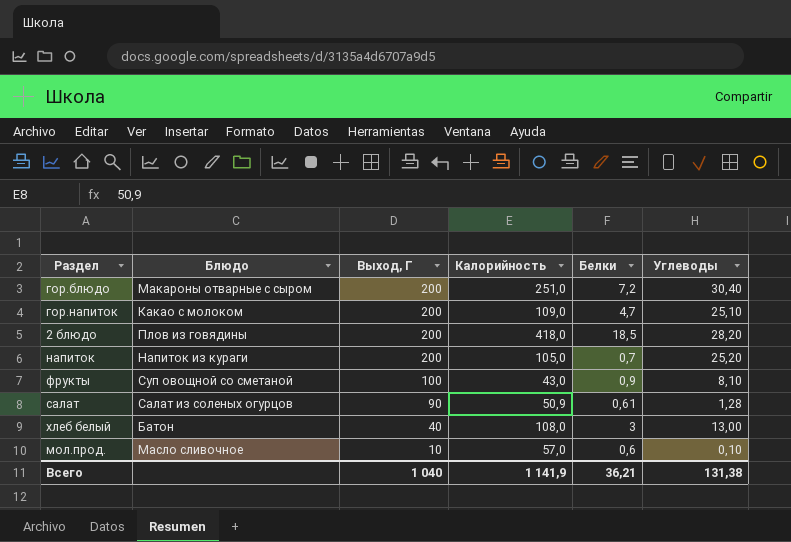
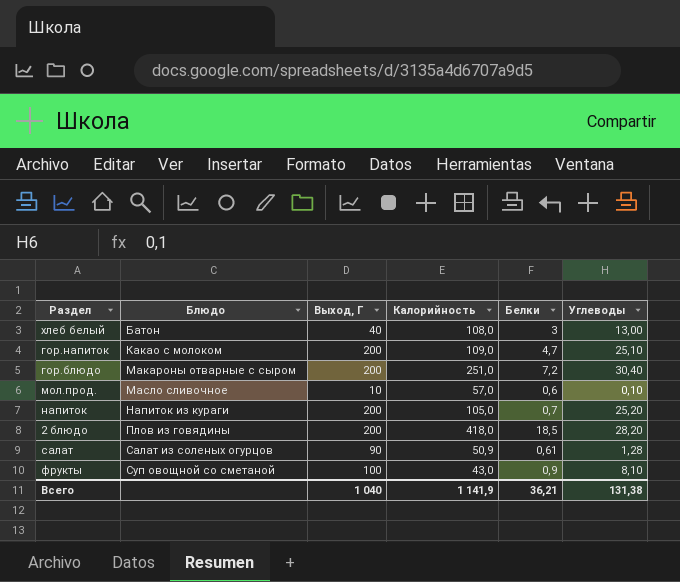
row order: Выход, Г descending -> Блюдо ascending

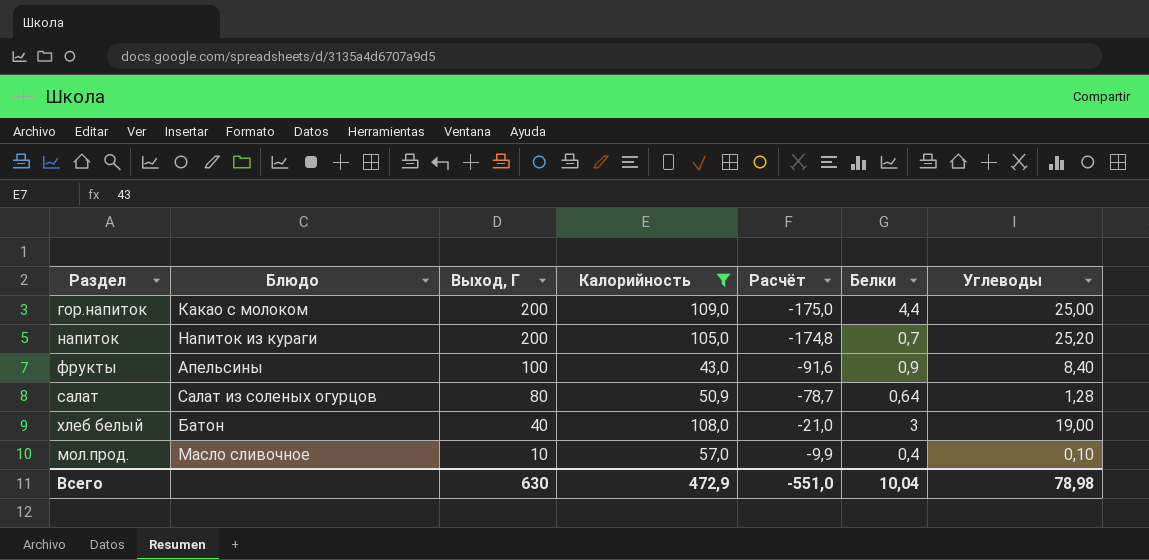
filter: none -> Калорийность <= 109,0
row order: Блюдо ascending -> Выход, Г descending
column Расчёт | formula: none -> [Углеводы] - [Выход, Г]
гор.напиток | Белки: 4,7 -> 4,4
гор.напиток | Углеводы: 25,10 -> 25,00
фрукты | Блюдо: Суп овощной со сметаной -> Апельсины
фрукты | Углеводы: 8,10 -> 8,40
салат | Выход, Г: 90 -> 80
салат | Белки: 0,61 -> 0,64
хлеб белый | Углеводы: 13,00 -> 19,00
мол.прод. | Белки: 0,6 -> 0,4
Всего | Выход, Г: 1 040 -> 630
Всего | Калорийность: 1 141,9 -> 472,9
Всего | Белки: 36,21 -> 10,04
Всего | Углеводы: 131,38 -> 78,98

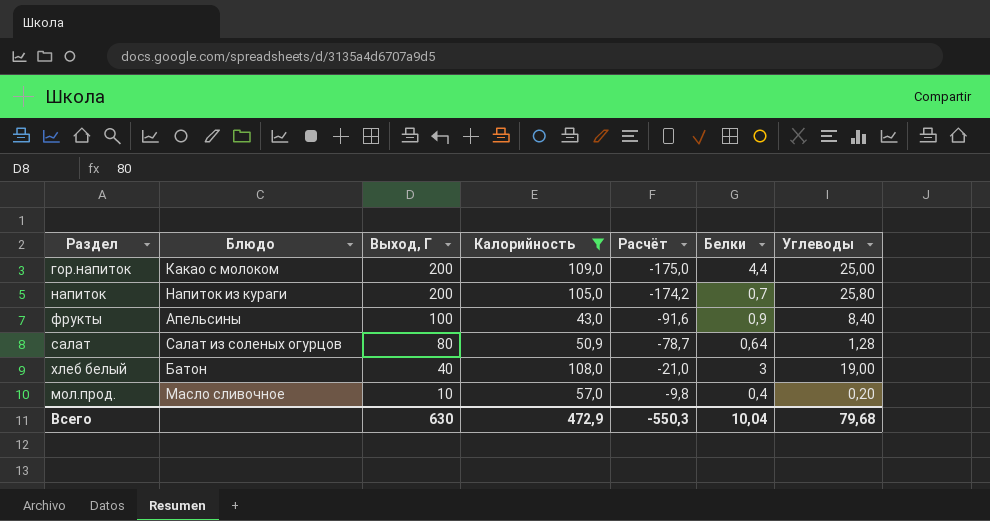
напиток | Расчёт: -174,8 -> -174,2
напиток | Углеводы: 25,20 -> 25,80
мол.прод. | Расчёт: -9,9 -> -9,8
мол.прод. | Углеводы: 0,10 -> 0,20
Всего | Расчёт: -551,0 -> -550,3
Всего | Углеводы: 78,98 -> 79,68

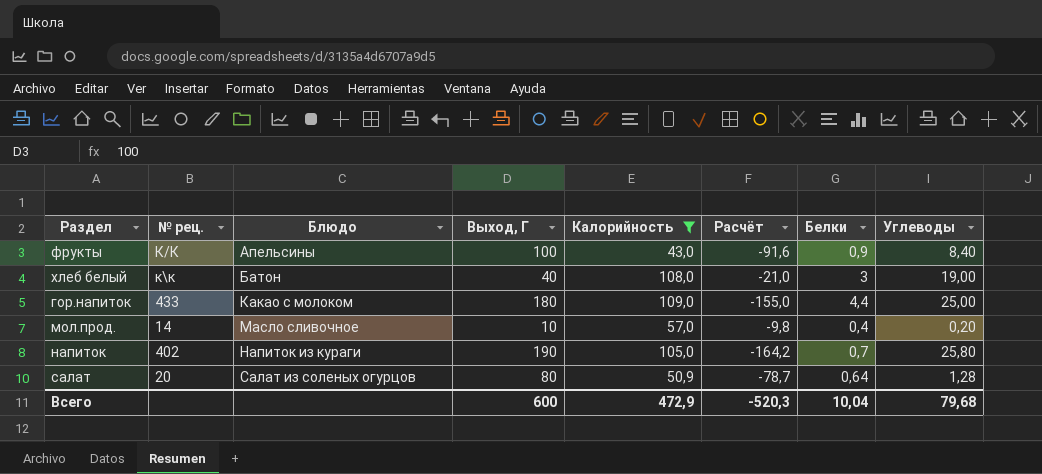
row order: Выход, Г descending -> Блюдо ascending
column № рец. | position: none -> 2
гор.напиток | Выход, Г: 200 -> 180
гор.напиток | Расчёт: -175,0 -> -155,0
напиток | Выход, Г: 200 -> 190
напиток | Расчёт: -174,2 -> -164,2
Всего | Выход, Г: 630 -> 600
Всего | Расчёт: -550,3 -> -520,3

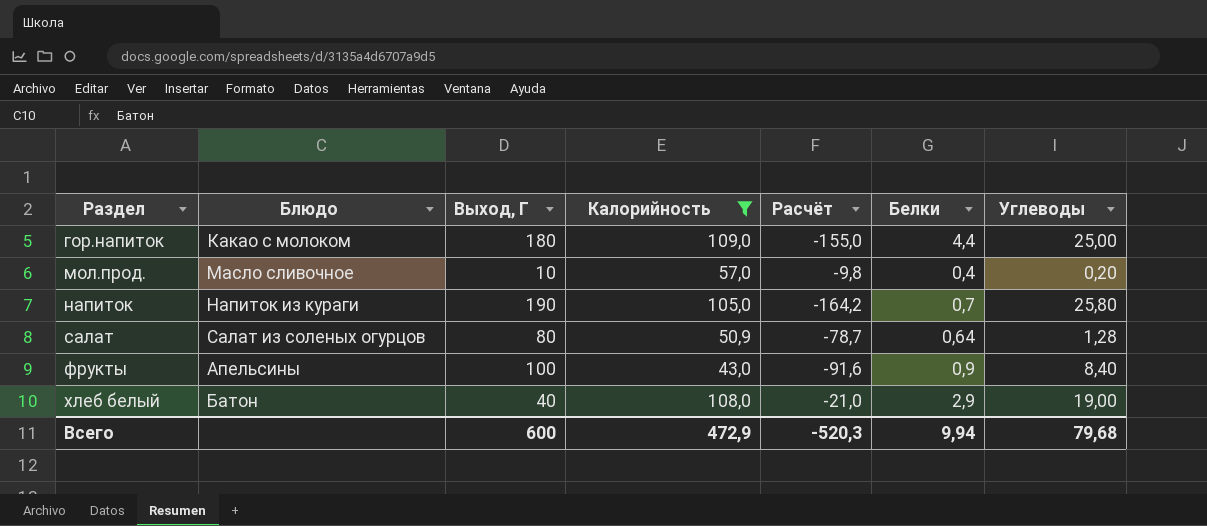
row order: Блюдо ascending -> Раздел ascending
column № рец. | position: 2 -> none
хлеб белый | Белки: 3 -> 2,9
Всего | Белки: 10,04 -> 9,94

